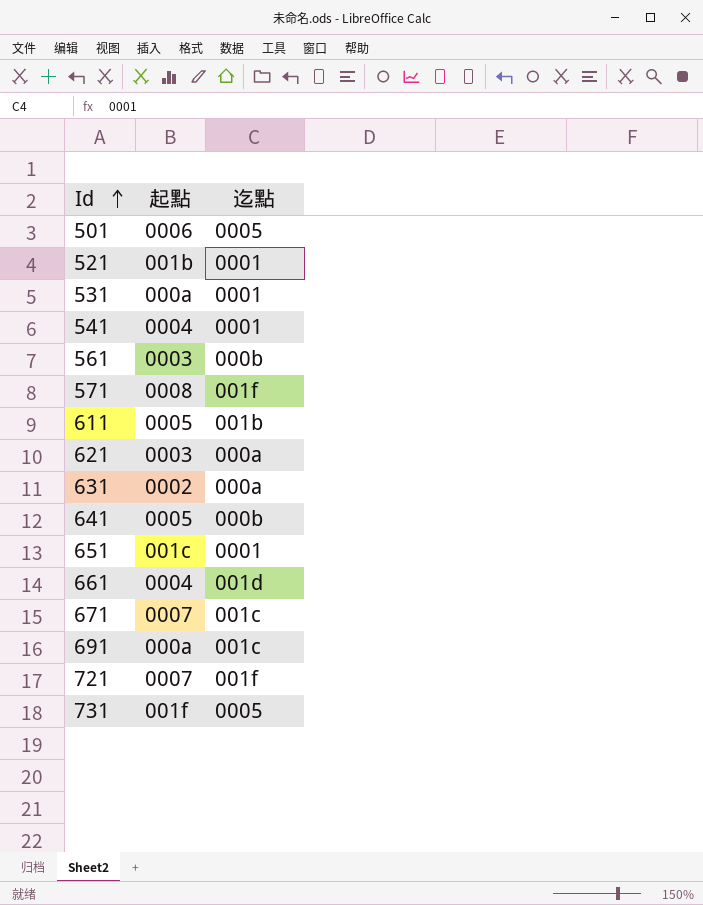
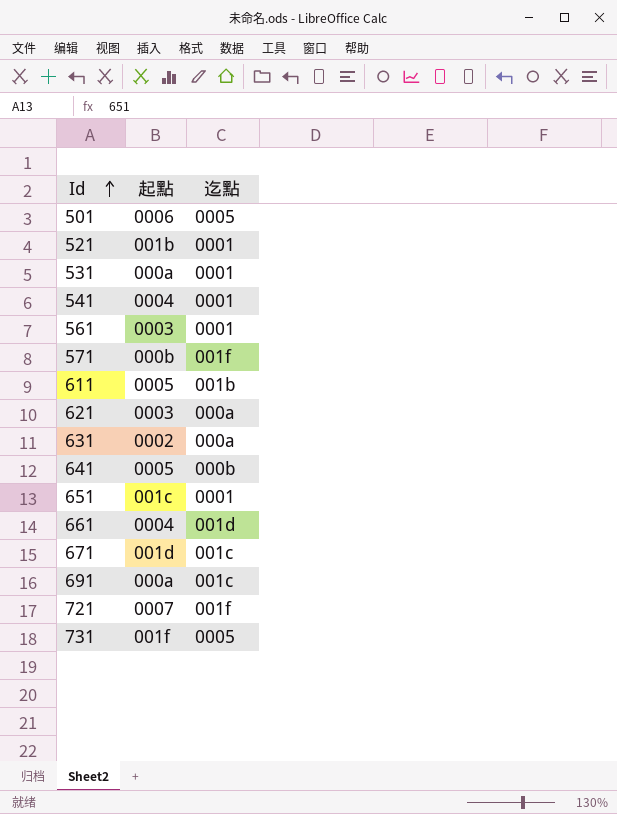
561 | 迄點: 000b -> 0001
571 | 起點: 0008 -> 000b
671 | 起點: 0007 -> 001d

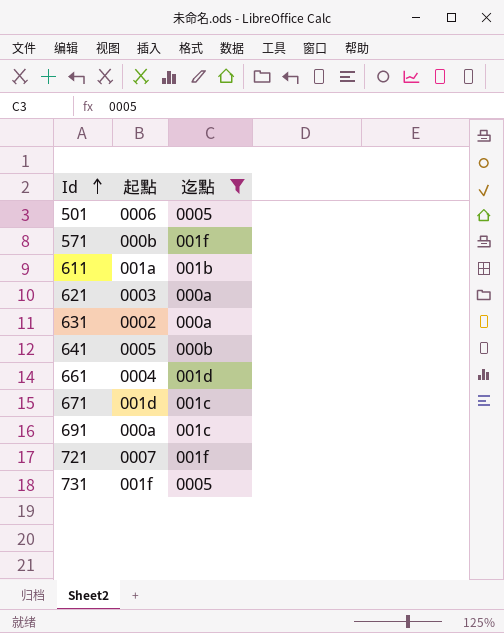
filter: none -> 迄點 != 0001
611 | 起點: 0005 -> 001a

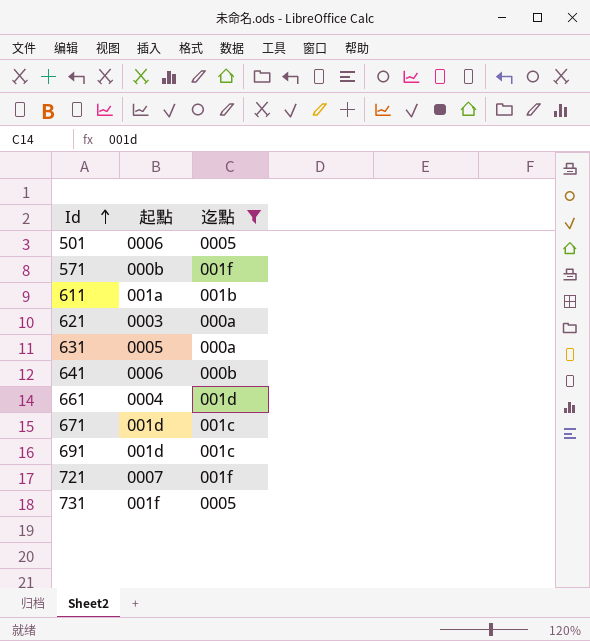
631 | 起點: 0002 -> 0005
641 | 起點: 0005 -> 0006
691 | 起點: 000a -> 001d

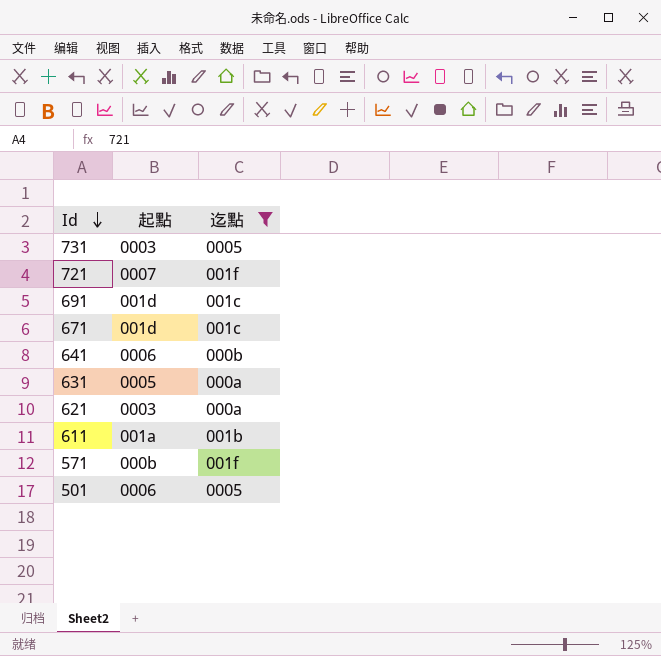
row order: Id ascending -> Id descending
row 661: 0004 | 001d -> none
731 | 起點: 001f -> 0003

